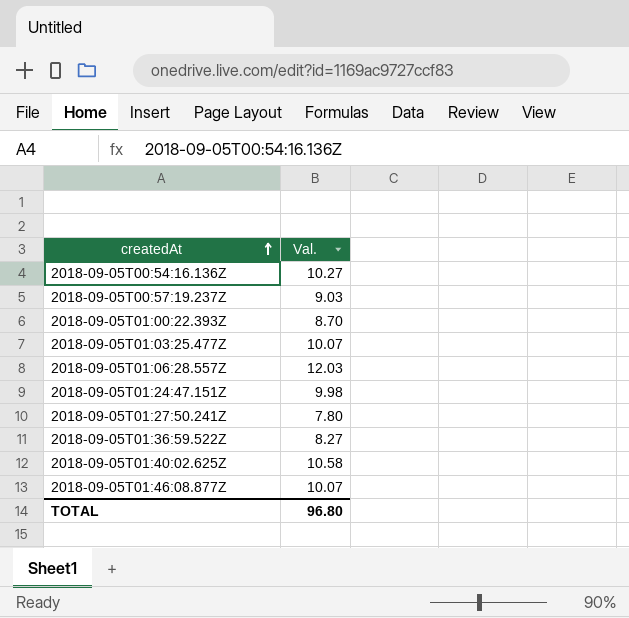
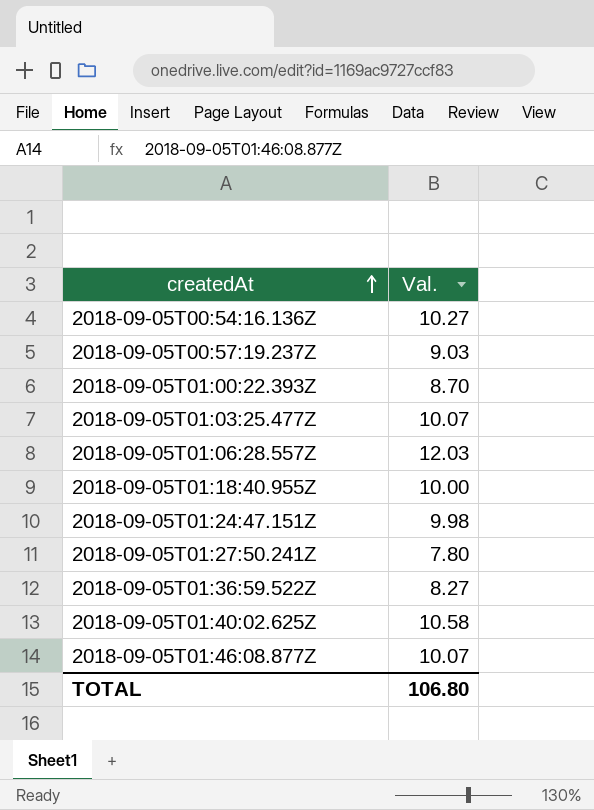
row 2018-09-05T01:18:40.955Z: none -> 10.00
TOTAL | Val.: 96.80 -> 106.80

